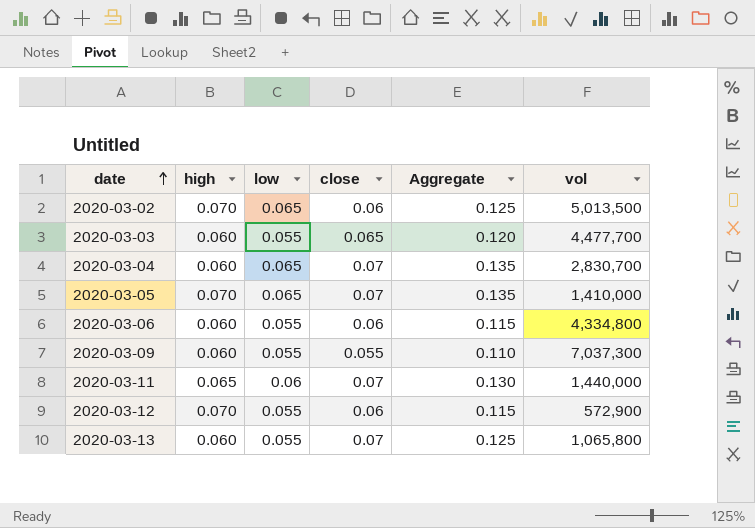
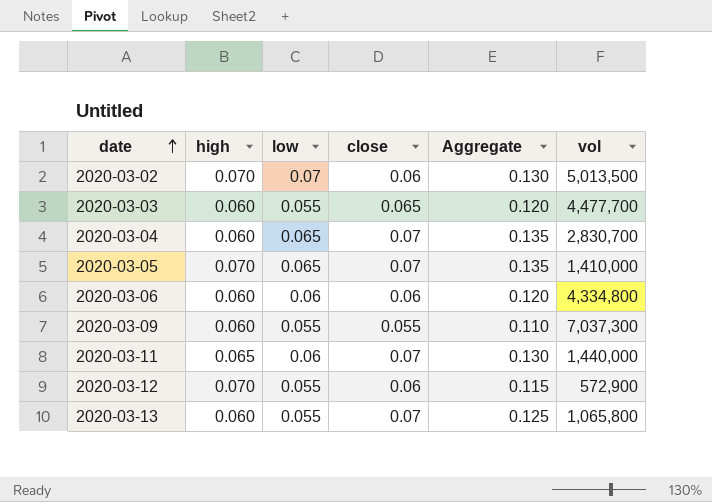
2020-03-02 | low: 0.065 -> 0.07
2020-03-02 | Aggregate: 0.125 -> 0.130
2020-03-06 | low: 0.055 -> 0.06
2020-03-06 | Aggregate: 0.115 -> 0.120

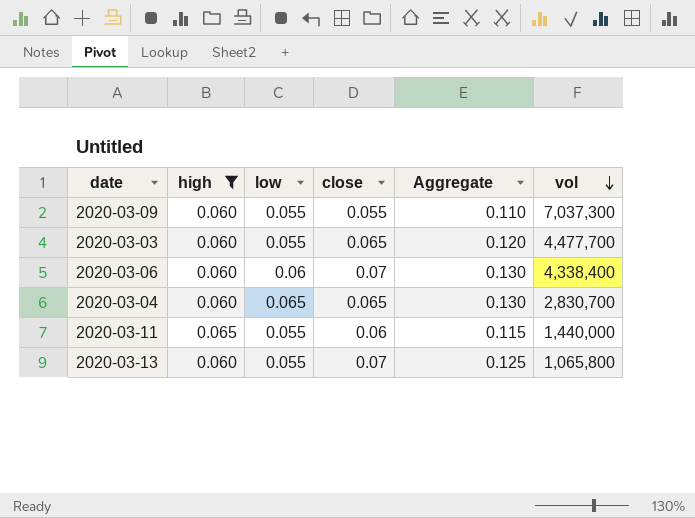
filter: none -> high != 0.070
row order: date ascending -> vol descending
2020-03-06 | close: 0.06 -> 0.07
2020-03-06 | Aggregate: 0.120 -> 0.130
2020-03-06 | vol: 4,334,800 -> 4,338,400
2020-03-04 | close: 0.07 -> 0.065
2020-03-04 | Aggregate: 0.135 -> 0.130
2020-03-11 | low: 0.06 -> 0.055
2020-03-11 | close: 0.07 -> 0.06
2020-03-11 | Aggregate: 0.130 -> 0.115

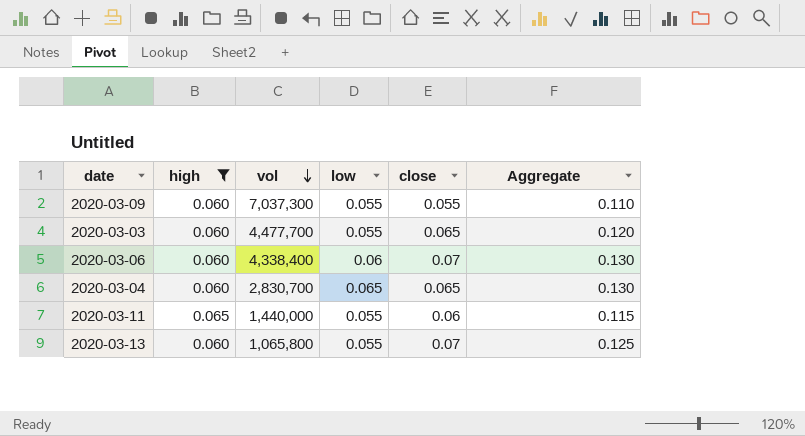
column vol | position: 6 -> 3

